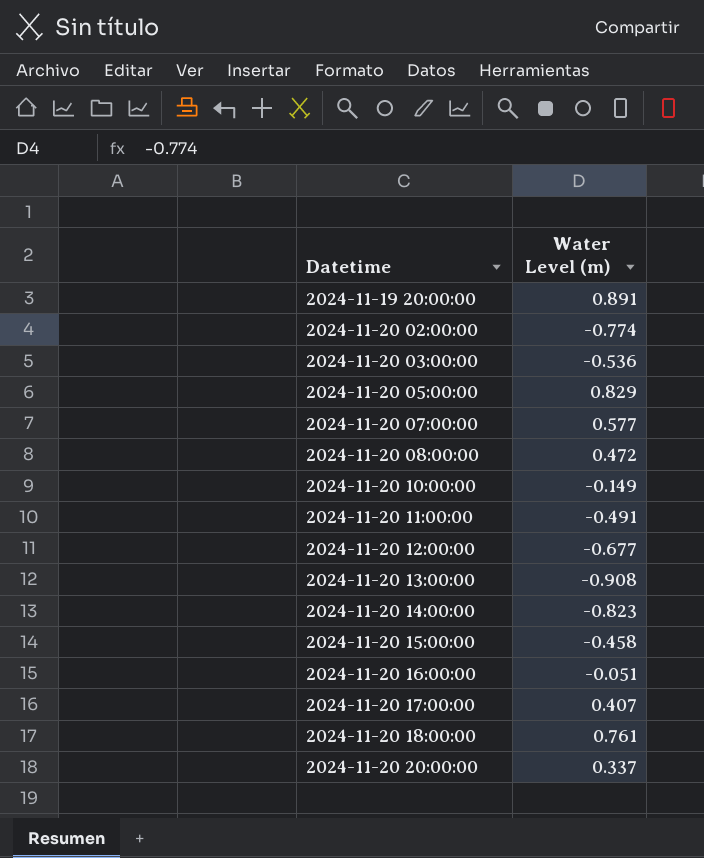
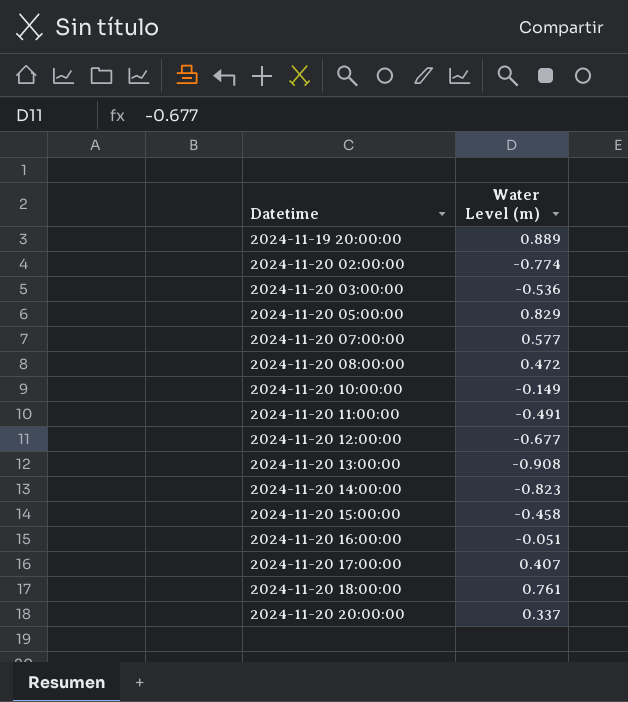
2024-11-19 20:00:00 | Water Level (m): 0.891 -> 0.889

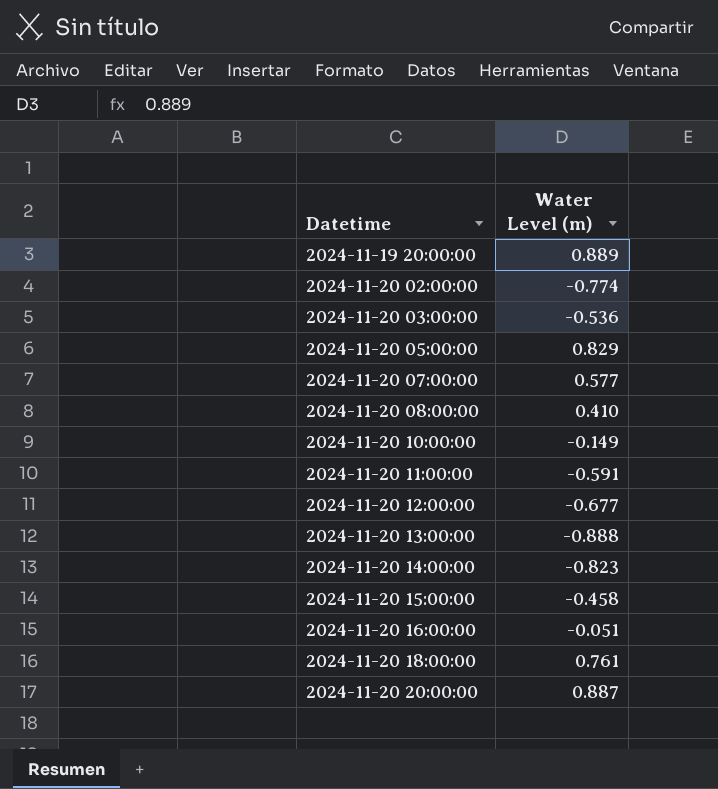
row 2024-11-20 17:00:00: 0.407 -> none
2024-11-20 08:00:00 | Water Level (m): 0.472 -> 0.410
2024-11-20 11:00:00 | Water Level (m): -0.491 -> -0.591
2024-11-20 13:00:00 | Water Level (m): -0.908 -> -0.888
2024-11-20 20:00:00 | Water Level (m): 0.337 -> 0.887

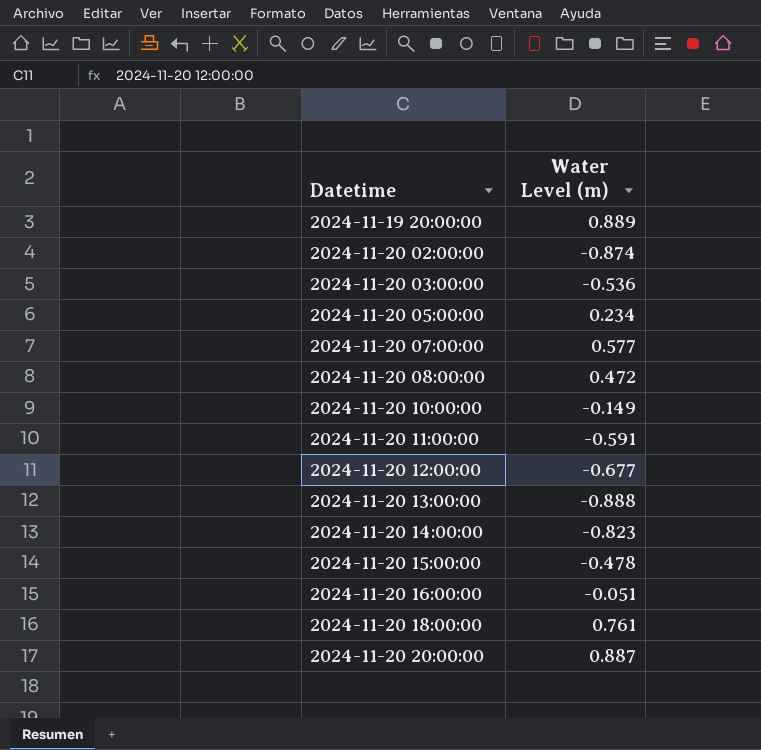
2024-11-20 02:00:00 | Water Level (m): -0.774 -> -0.874
2024-11-20 05:00:00 | Water Level (m): 0.829 -> 0.234
2024-11-20 08:00:00 | Water Level (m): 0.410 -> 0.472
2024-11-20 15:00:00 | Water Level (m): -0.458 -> -0.478

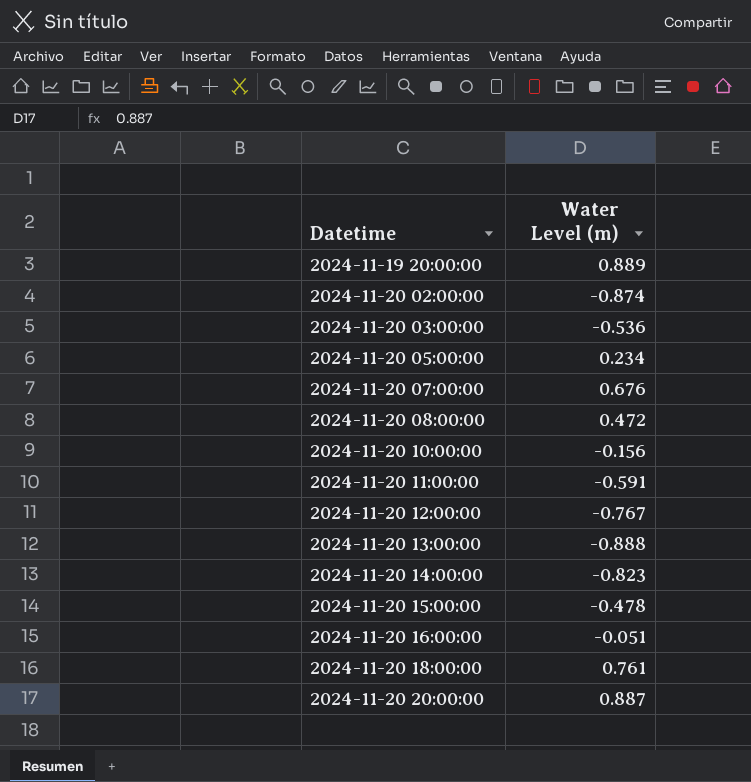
2024-11-20 07:00:00 | Water Level (m): 0.577 -> 0.676
2024-11-20 10:00:00 | Water Level (m): -0.149 -> -0.156
2024-11-20 12:00:00 | Water Level (m): -0.677 -> -0.767

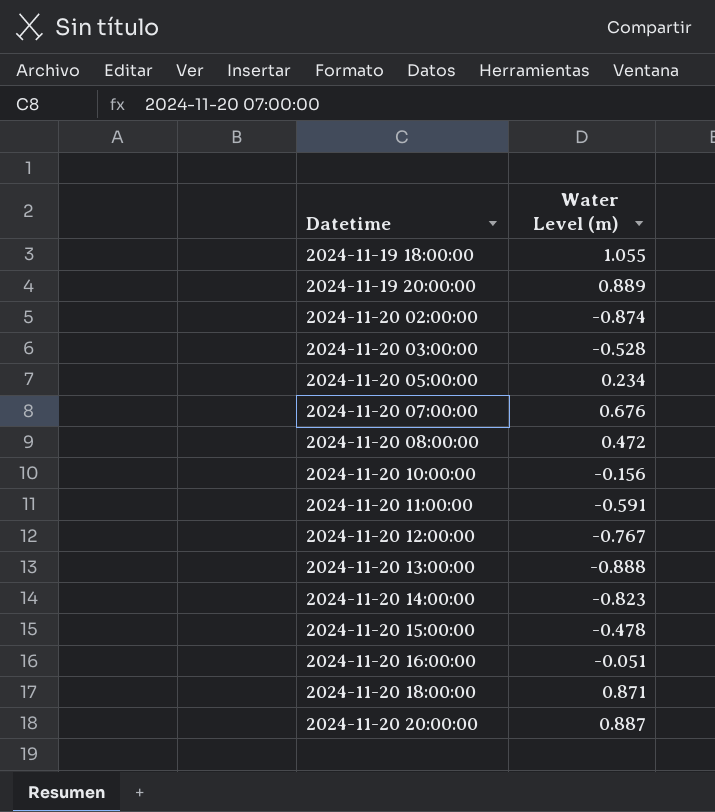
row 2024-11-19 18:00:00: none -> 1.055
2024-11-20 03:00:00 | Water Level (m): -0.536 -> -0.528
2024-11-20 18:00:00 | Water Level (m): 0.761 -> 0.871

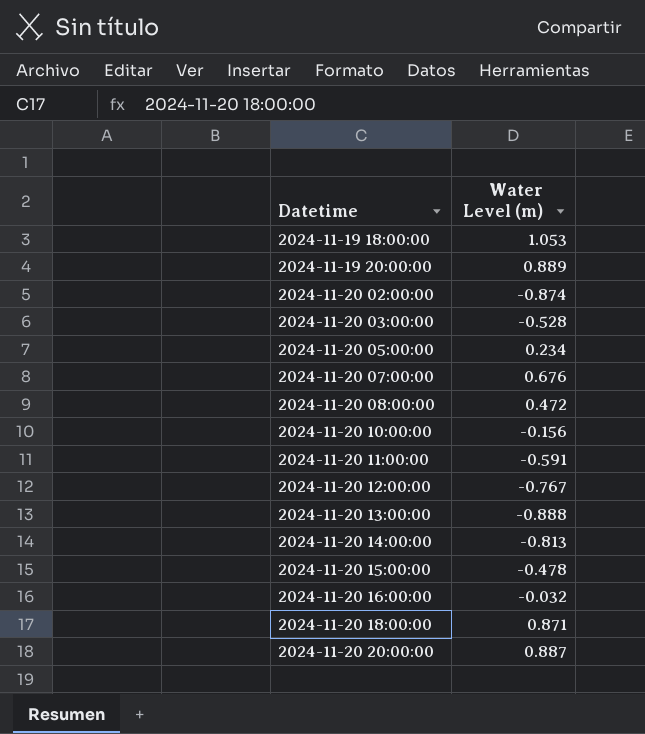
2024-11-19 18:00:00 | Water Level (m): 1.055 -> 1.053
2024-11-20 14:00:00 | Water Level (m): -0.823 -> -0.813
2024-11-20 16:00:00 | Water Level (m): -0.051 -> -0.032

